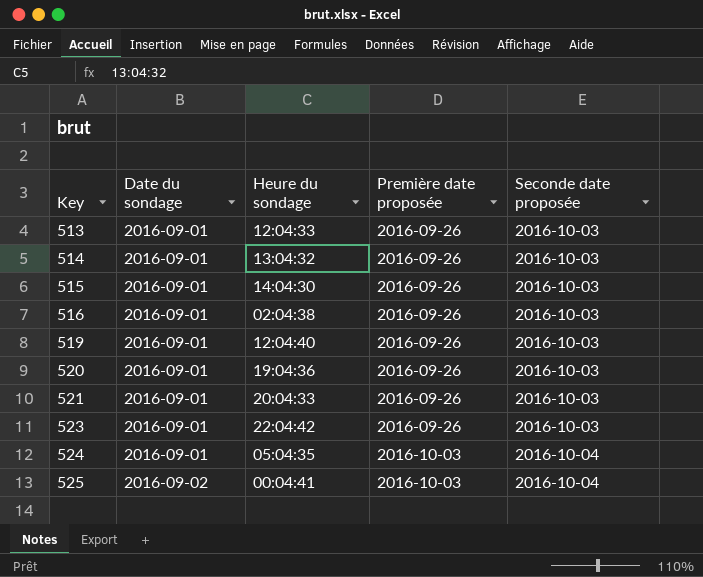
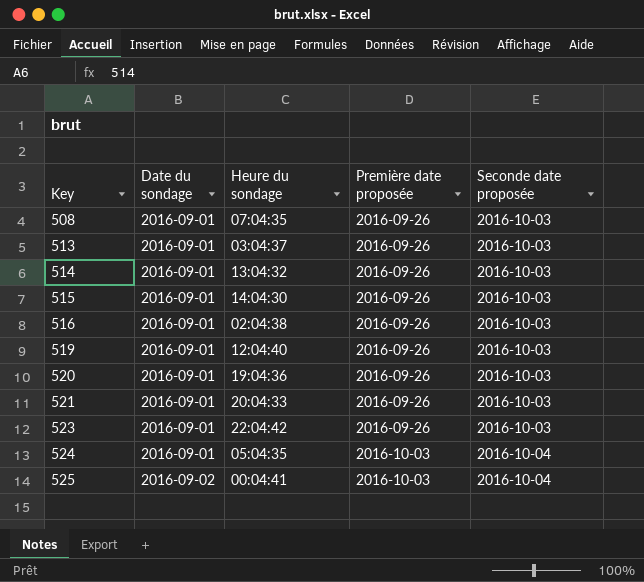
row 508: none -> 2016-09-01 | 07:04:35 | 2016-09-26 | 2016-10-03
513 | Heure du sondage: 12:04:33 -> 03:04:37

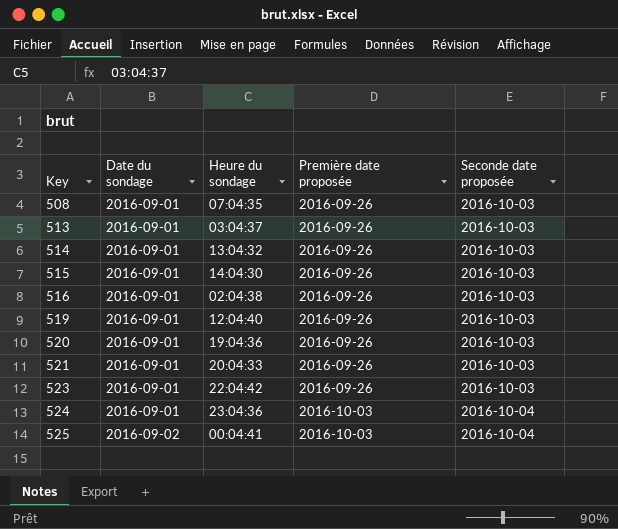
524 | Heure du sondage: 05:04:35 -> 23:04:36

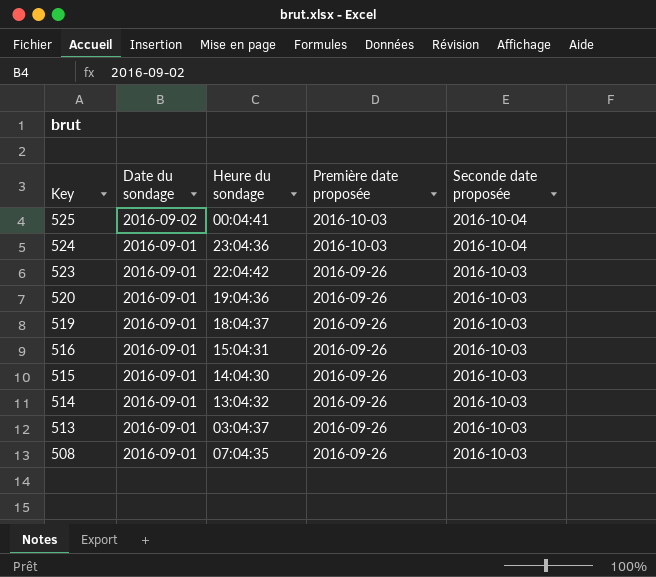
row order: Key ascending -> Key descending
row 521: 2016-09-01 | 20:04:33 | 2016-09-26 | 2016-10-03 -> none
519 | Heure du sondage: 12:04:40 -> 18:04:37
516 | Heure du sondage: 02:04:38 -> 15:04:31

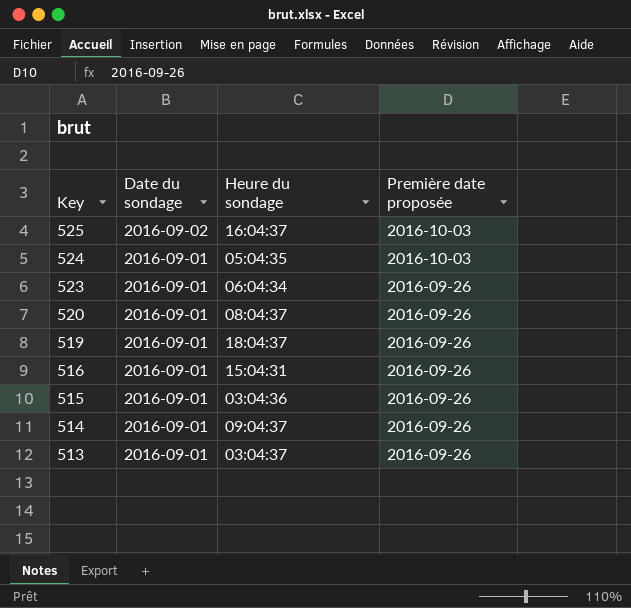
column Seconde date proposée | position: 5 -> none
row 508: 2016-09-01 | 07:04:35 | 2016-09-26 | 2016-10-03 -> none
525 | Heure du sondage: 00:04:41 -> 16:04:37
524 | Heure du sondage: 23:04:36 -> 05:04:35
523 | Heure du sondage: 22:04:42 -> 06:04:34
520 | Heure du sondage: 19:04:36 -> 08:04:37
515 | Heure du sondage: 14:04:30 -> 03:04:36
514 | Heure du sondage: 13:04:32 -> 09:04:37

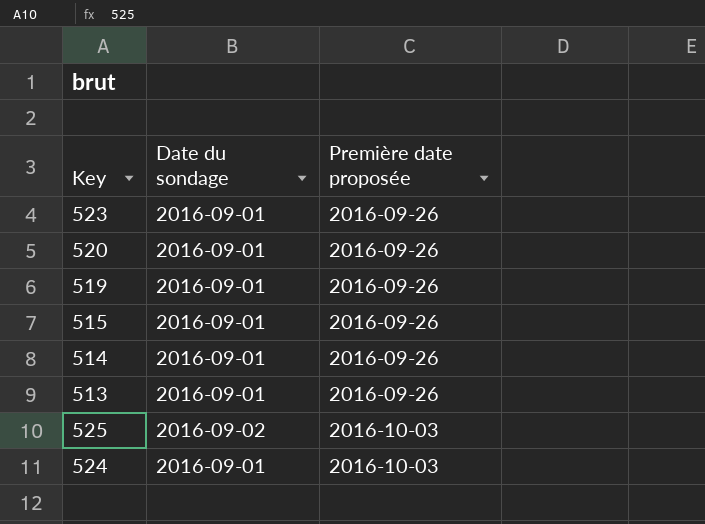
row order: Key descending -> Première date proposée ascending
column Heure du sondage | position: 3 -> none
row 516: 2016-09-01 | 15:04:31 | 2016-09-26 -> none

